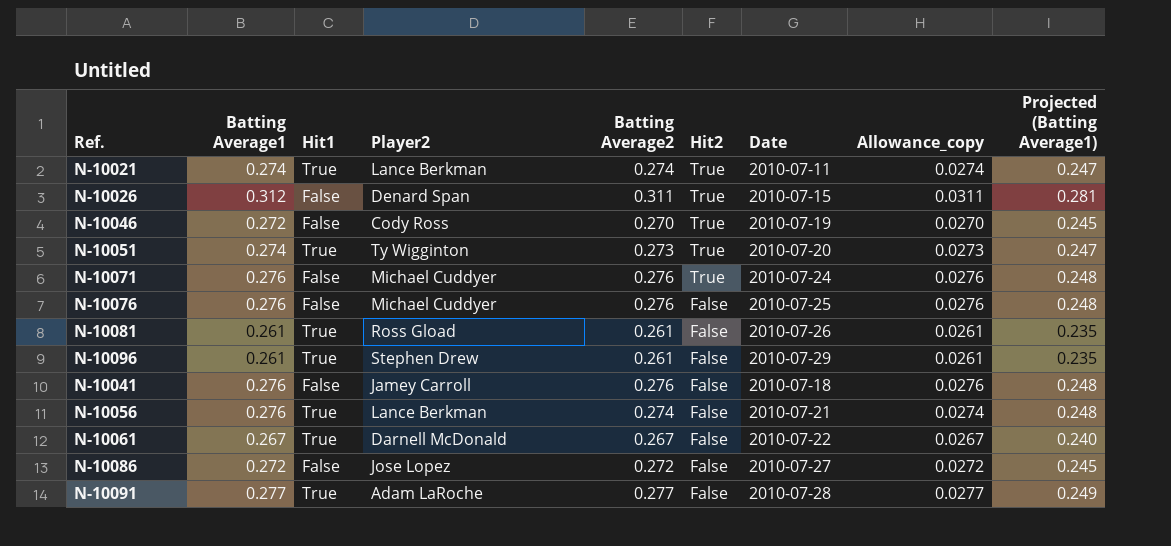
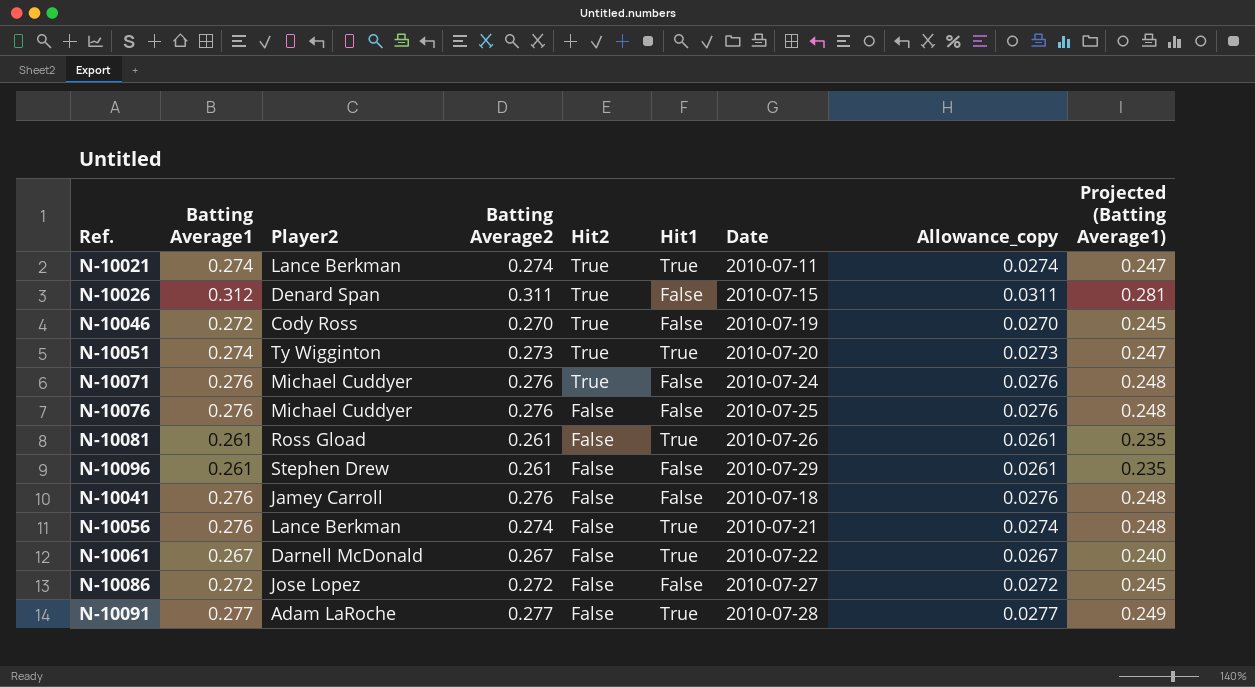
column Hit1 | position: 3 -> 6
N-10096 | Hit1: True -> False

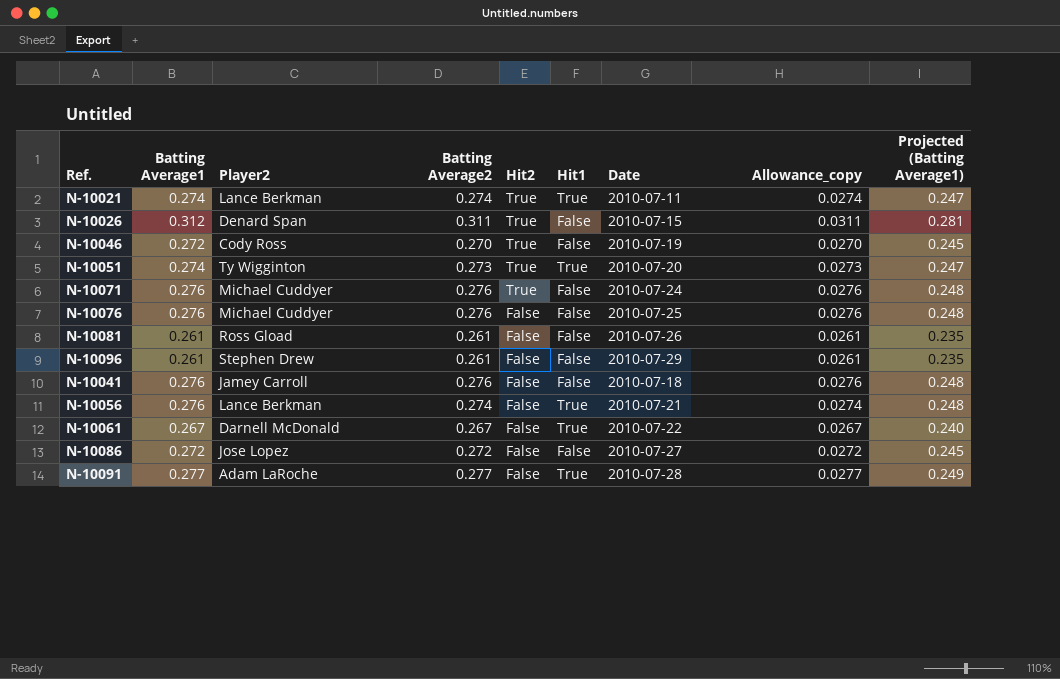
N-10081 | Hit1: True -> False

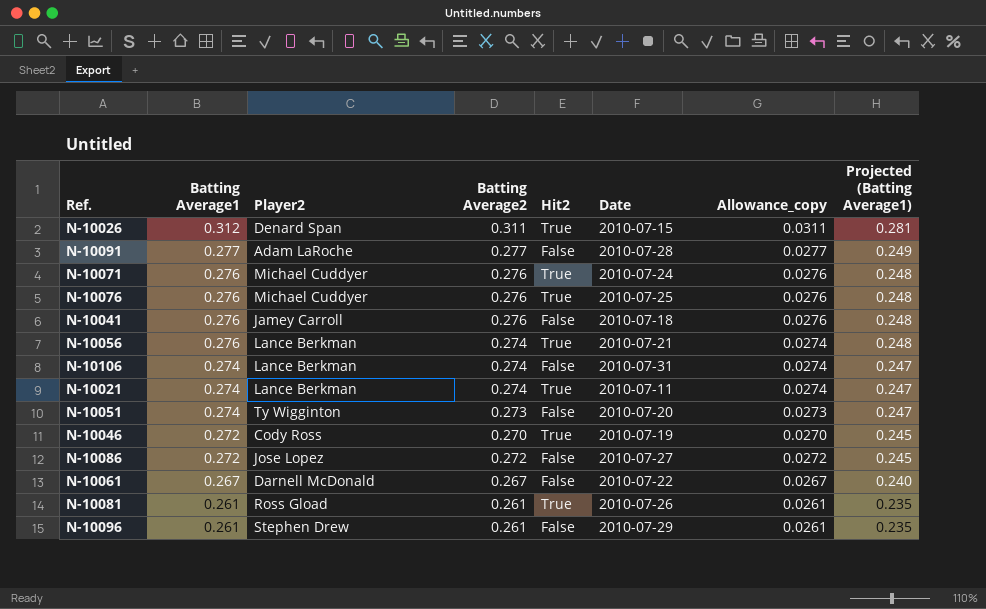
row order: Hit2 descending -> Batting Average1 descending
column Hit1 | position: 6 -> none
N-10076 | Hit2: False -> True
N-10056 | Hit2: False -> True
row N-10106: none -> 0.274 | Lance Berkman | 0.274 | False | 2010-07-31 | 0.0274 | 0.247
N-10051 | Hit2: True -> False
N-10081 | Hit2: False -> True

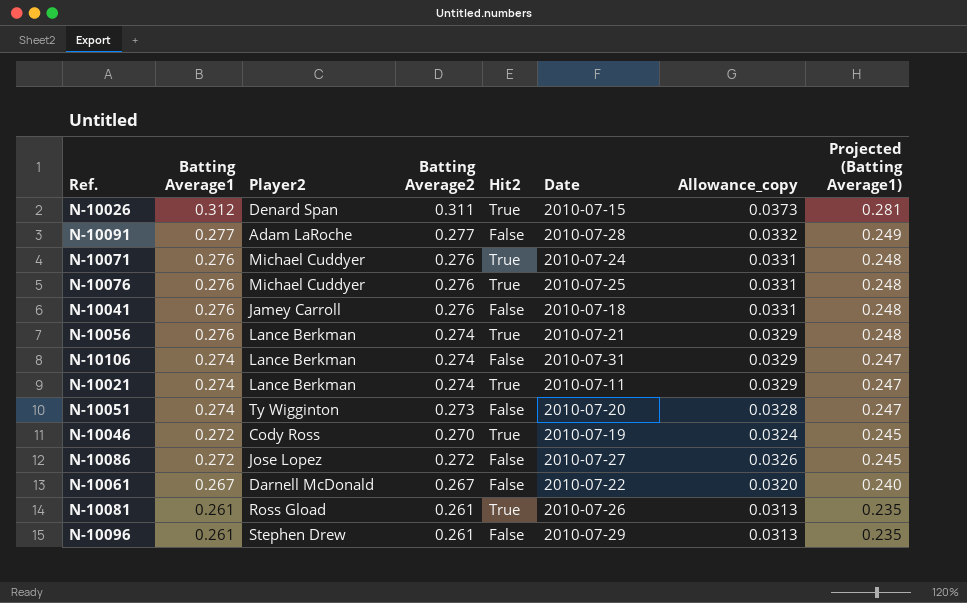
column Allowance_copy | formula: [Batting Average2] * 0.1 -> [Batting Average2] * 0.12

